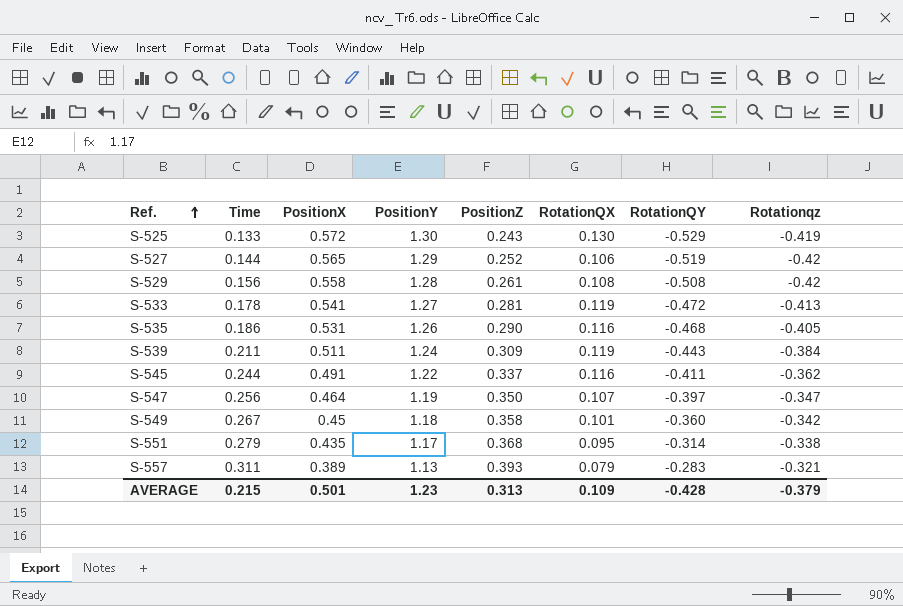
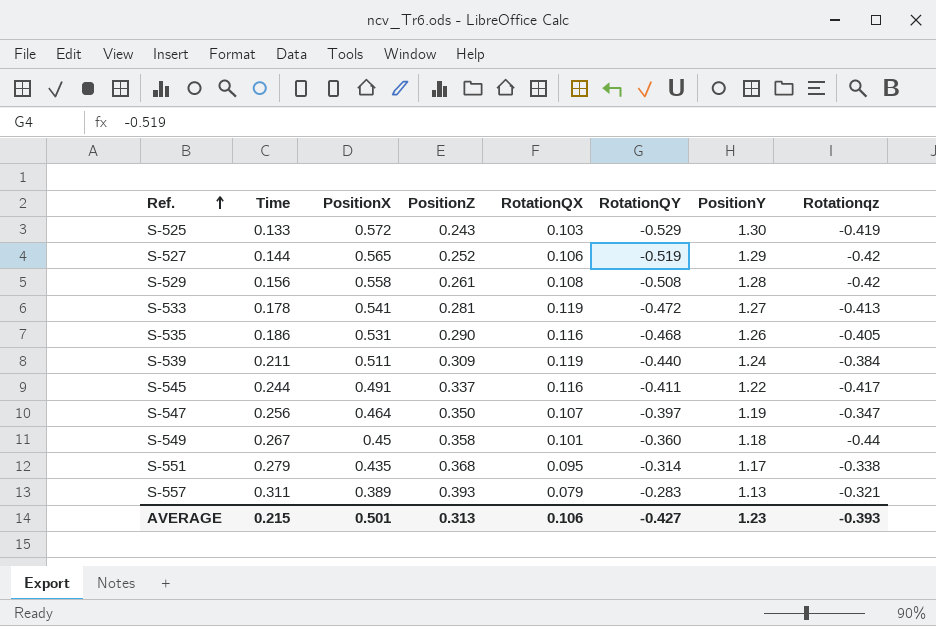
column PositionY | position: 4 -> 7
S-525 | RotationQX: 0.130 -> 0.103
S-539 | RotationQY: -0.443 -> -0.440
S-545 | Rotationqz: -0.362 -> -0.417
S-549 | Rotationqz: -0.342 -> -0.44
AVERAGE | RotationQX: 0.109 -> 0.106
AVERAGE | RotationQY: -0.428 -> -0.427
AVERAGE | Rotationqz: -0.379 -> -0.393

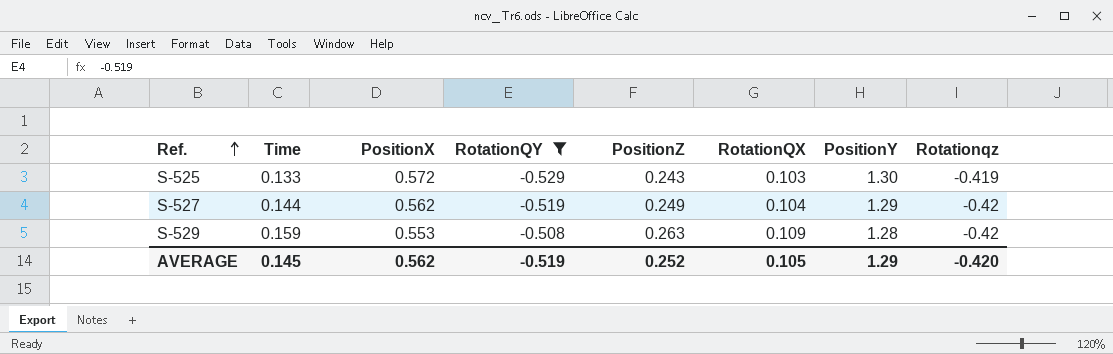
filter: none -> RotationQY <= -0.508
column RotationQY | position: 6 -> 4
S-527 | PositionX: 0.565 -> 0.562
S-527 | PositionZ: 0.252 -> 0.249
S-527 | RotationQX: 0.106 -> 0.104
S-529 | Time: 0.156 -> 0.159
S-529 | PositionX: 0.558 -> 0.553
S-529 | PositionZ: 0.261 -> 0.263
S-529 | RotationQX: 0.108 -> 0.109
AVERAGE | Time: 0.215 -> 0.145
AVERAGE | PositionX: 0.501 -> 0.562
AVERAGE | RotationQY: -0.427 -> -0.519
AVERAGE | PositionZ: 0.313 -> 0.252
AVERAGE | RotationQX: 0.106 -> 0.105
AVERAGE | PositionY: 1.23 -> 1.29
AVERAGE | Rotationqz: -0.393 -> -0.420

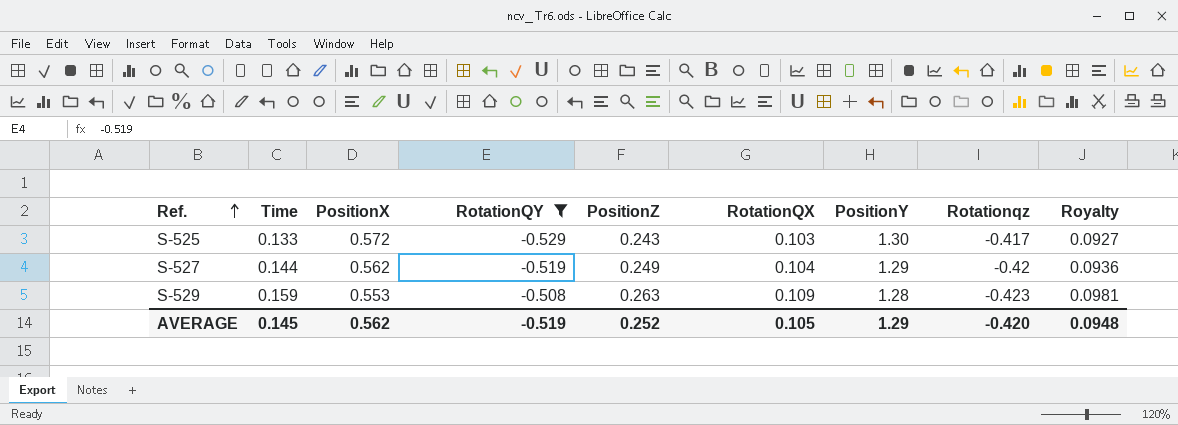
column Royalty | formula: none -> [RotationQX] * 0.9
S-525 | Rotationqz: -0.419 -> -0.417
S-529 | Rotationqz: -0.42 -> -0.423

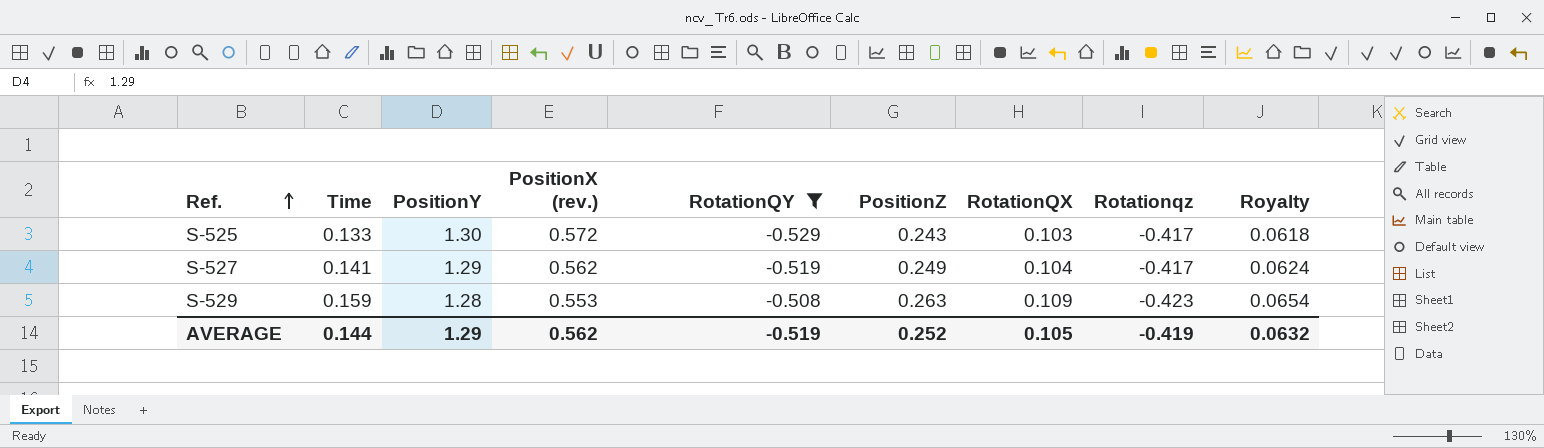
column PositionY | position: 7 -> 3
column name: PositionX -> PositionX (rev.)
column Royalty | formula: [RotationQX] * 0.9 -> [RotationQX] * 0.6
S-527 | Time: 0.144 -> 0.141
S-527 | Rotationqz: -0.42 -> -0.417
AVERAGE | Time: 0.145 -> 0.144
AVERAGE | Rotationqz: -0.420 -> -0.419
AVERAGE | Royalty: 0.0948 -> 0.0632

